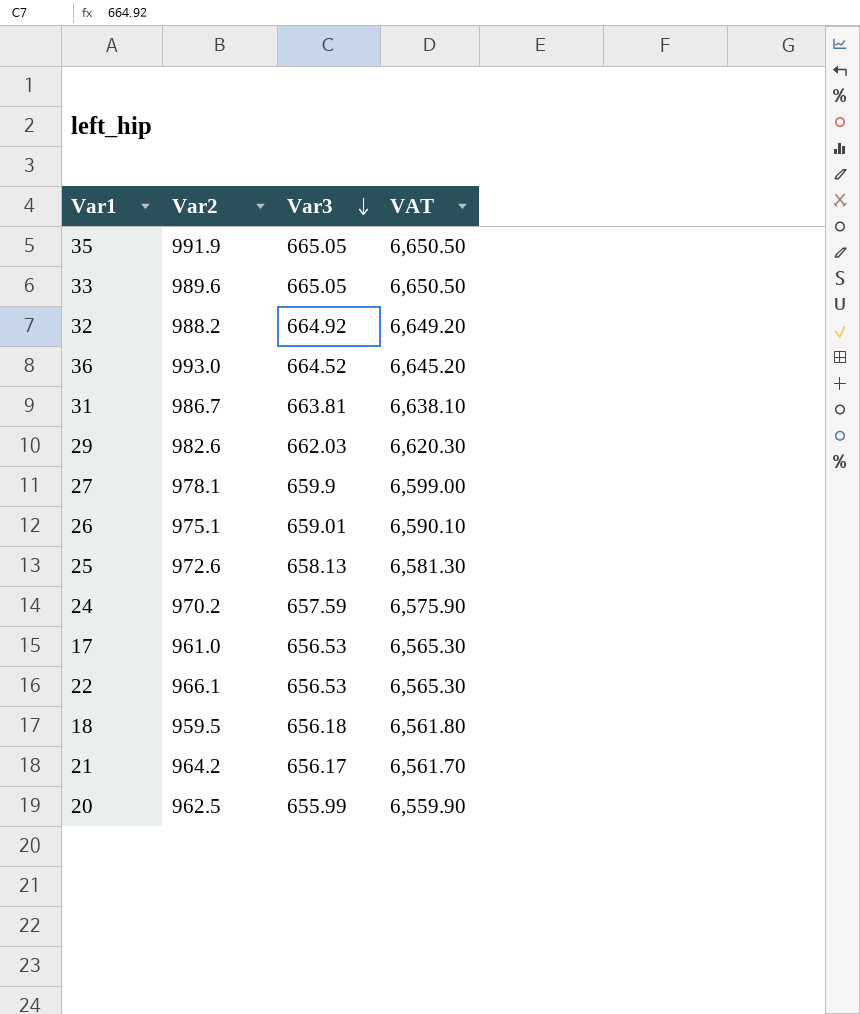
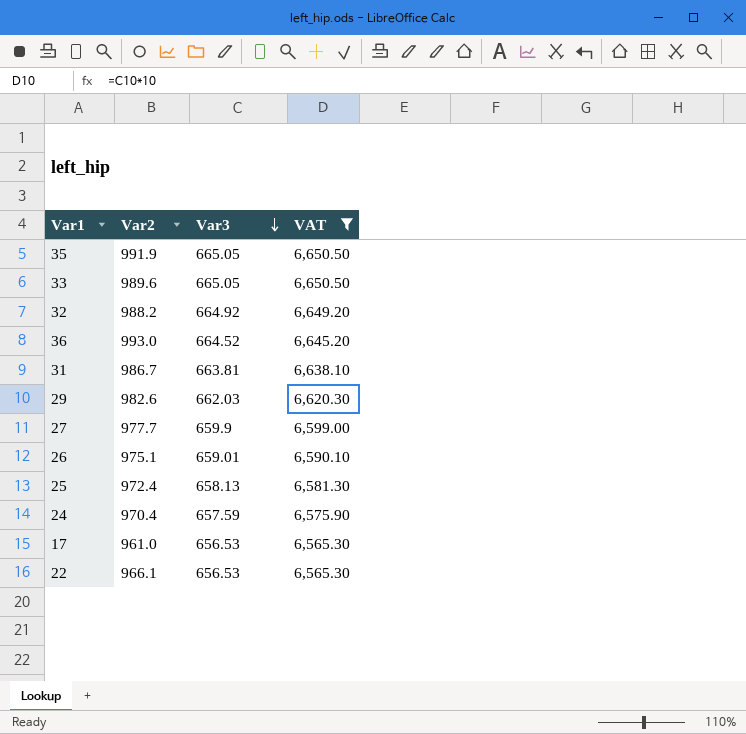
filter: none -> VAT >= 6,565.30
27 | Var2: 978.1 -> 977.7
25 | Var2: 972.6 -> 972.4
24 | Var2: 970.2 -> 970.4

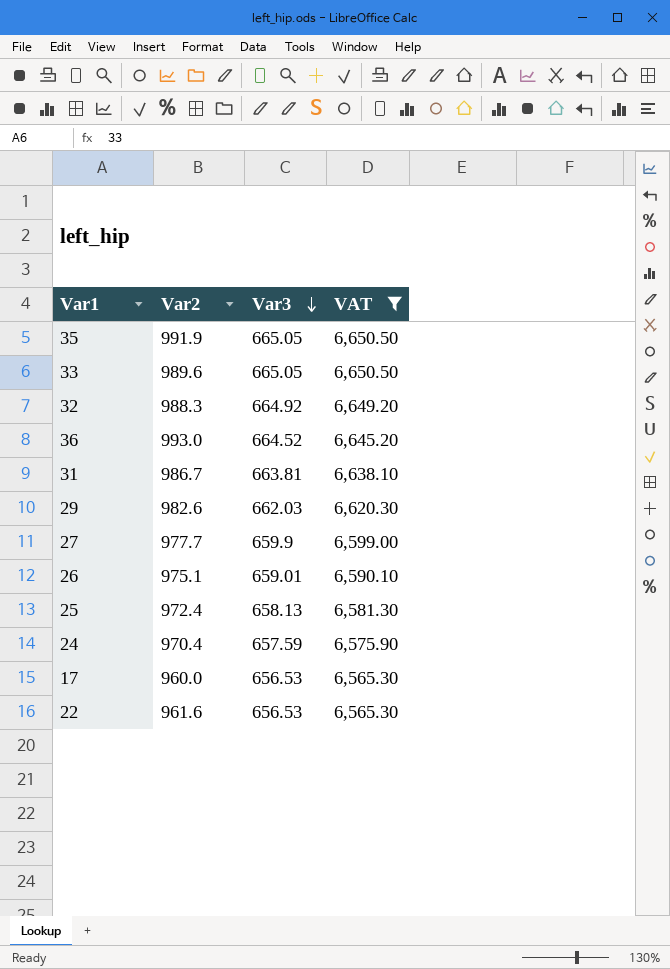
32 | Var2: 988.2 -> 988.3
17 | Var2: 961.0 -> 960.0
22 | Var2: 966.1 -> 961.6

